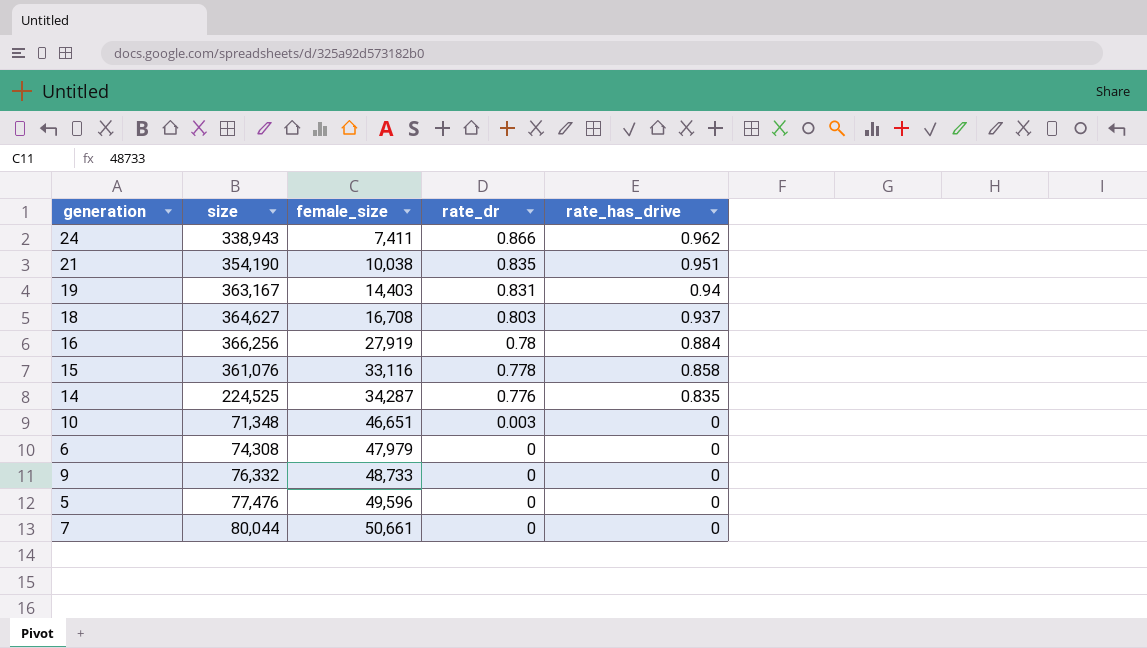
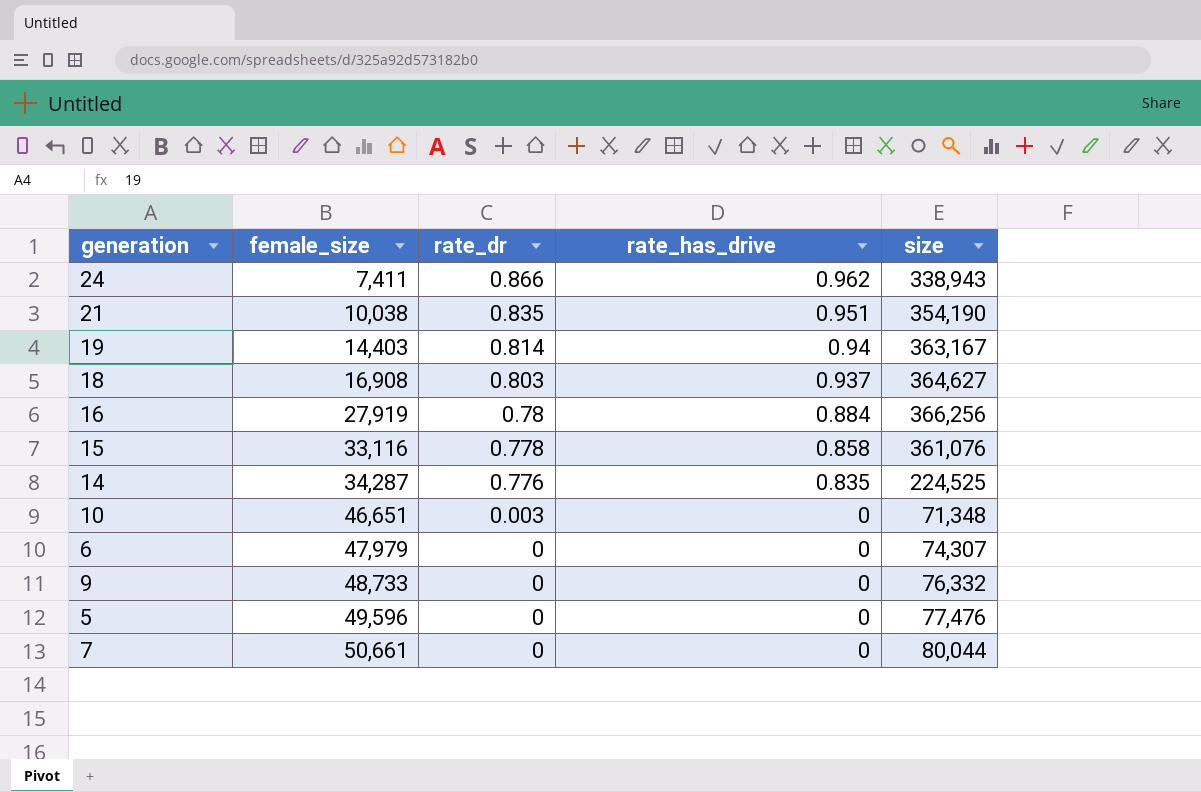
column size | position: 2 -> 5
19 | rate_dr: 0.831 -> 0.814
18 | female_size: 16,708 -> 16,908
6 | size: 74,308 -> 74,307

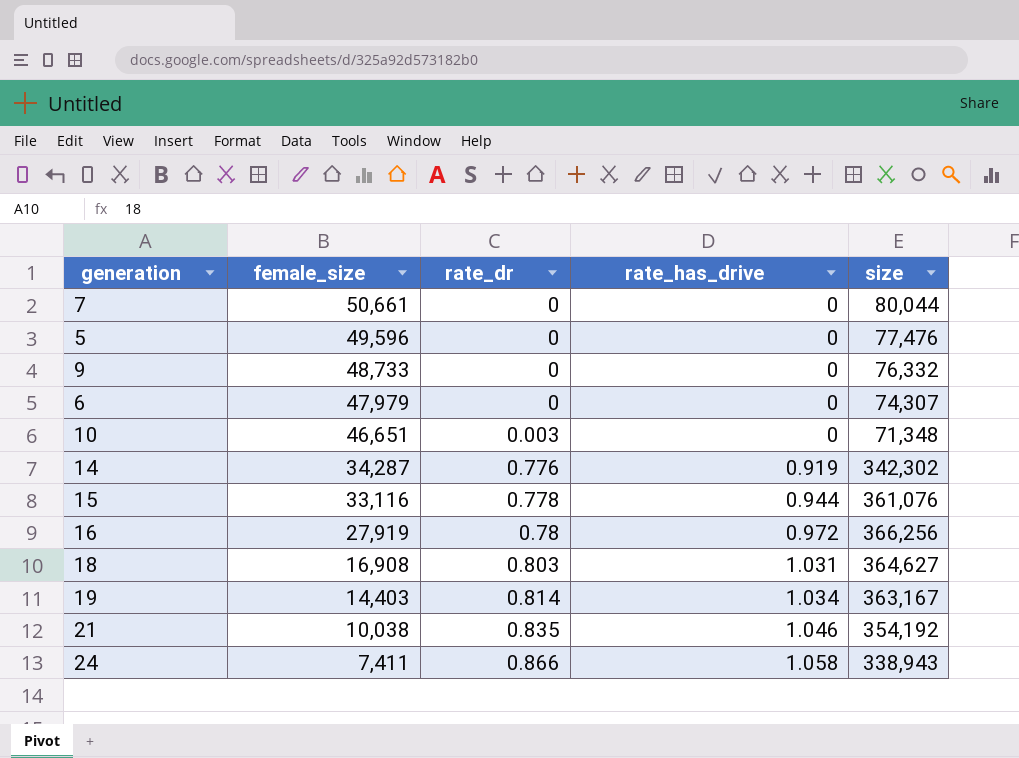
row order: female_size ascending -> female_size descending
14 | rate_has_drive: 0.835 -> 0.919
14 | size: 224,525 -> 342,302
15 | rate_has_drive: 0.858 -> 0.944
16 | rate_has_drive: 0.884 -> 0.972
18 | rate_has_drive: 0.937 -> 1.031
19 | rate_has_drive: 0.94 -> 1.034
21 | rate_has_drive: 0.951 -> 1.046
21 | size: 354,190 -> 354,192
24 | rate_has_drive: 0.962 -> 1.058

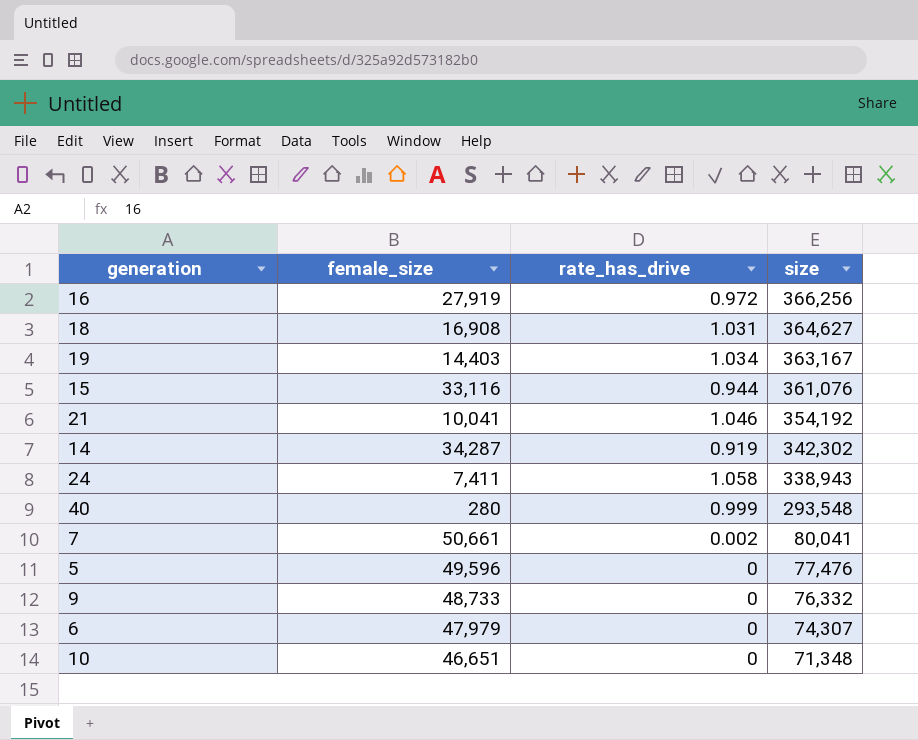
row order: female_size descending -> size descending
column rate_dr | position: 3 -> none
21 | female_size: 10,038 -> 10,041
row 40: none -> 280 | 0.999 | 293,548
7 | rate_has_drive: 0 -> 0.002
7 | size: 80,044 -> 80,041

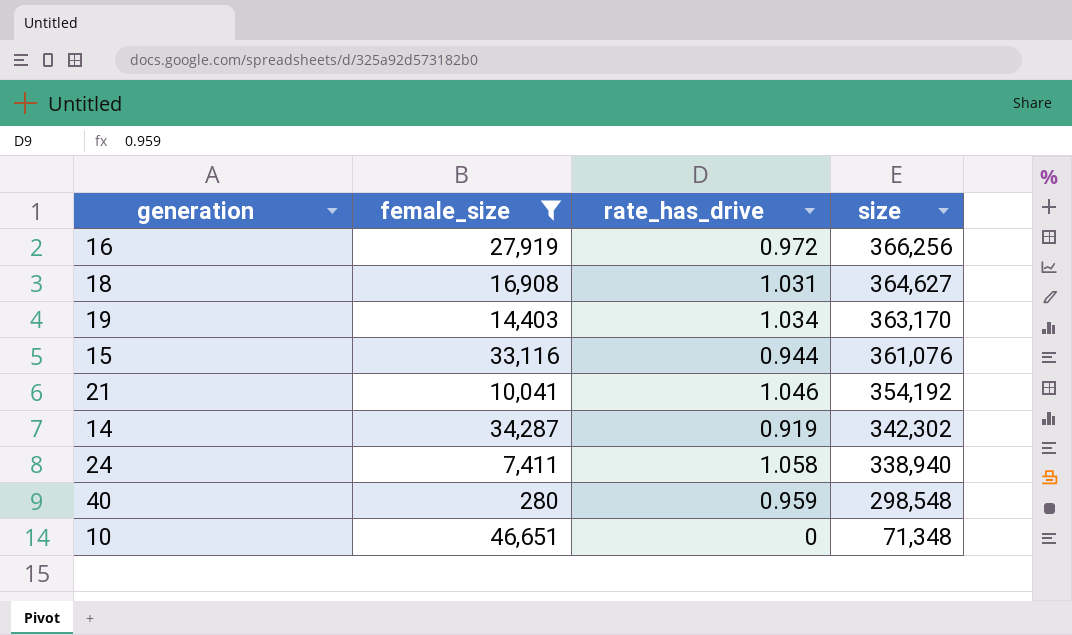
filter: none -> female_size <= 46,651
19 | size: 363,167 -> 363,170
24 | size: 338,943 -> 338,940
40 | rate_has_drive: 0.999 -> 0.959
40 | size: 293,548 -> 298,548

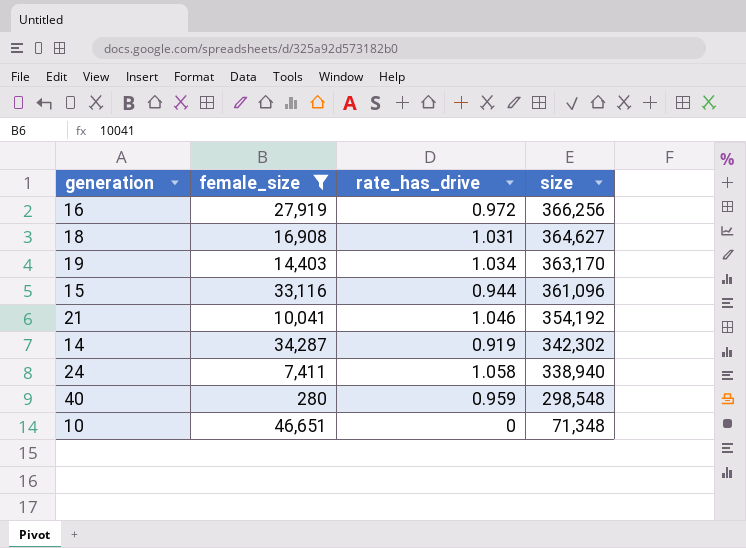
15 | size: 361,076 -> 361,096

